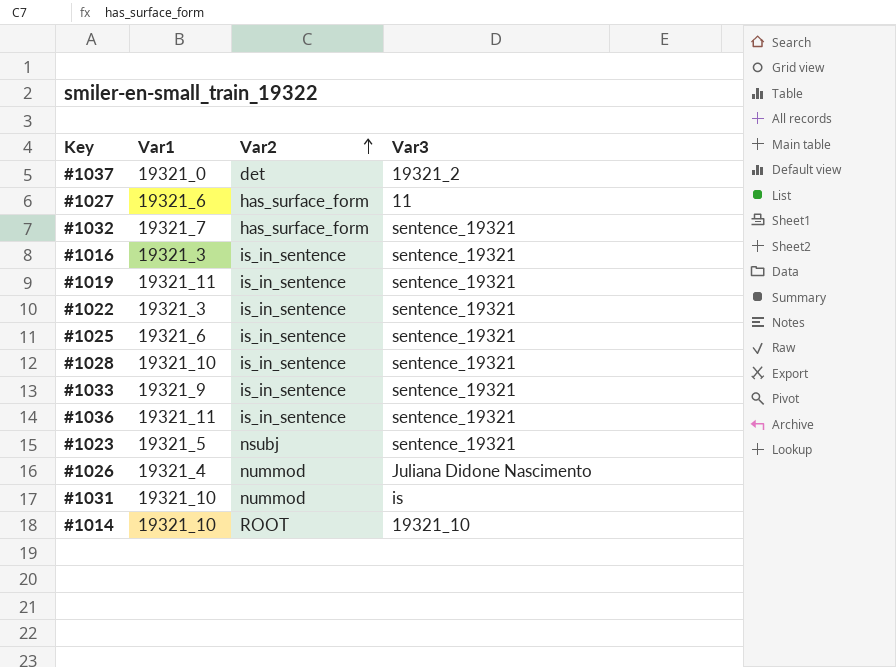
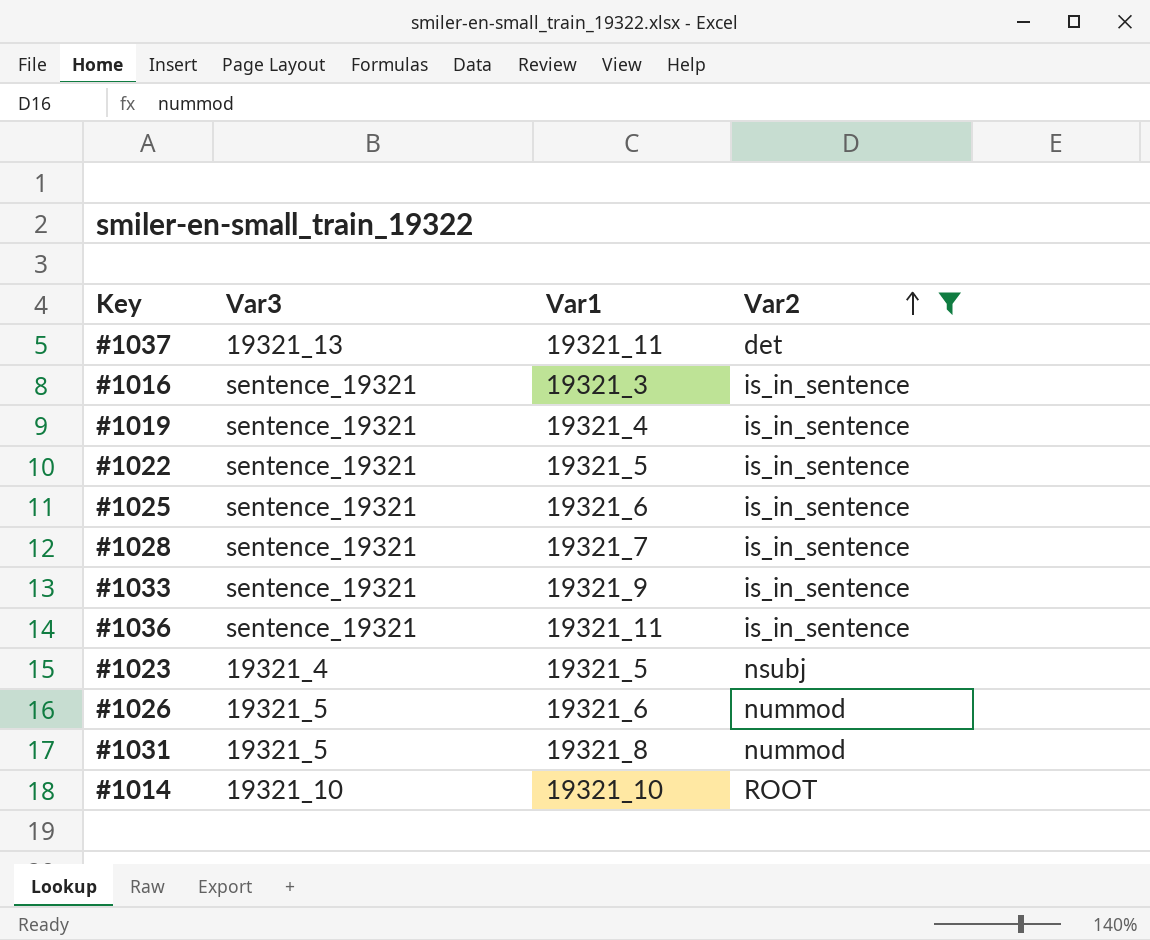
filter: none -> Var2 != has_surface_form
column Var3 | position: 4 -> 2
#1037 | Var3: 19321_2 -> 19321_13
#1037 | Var1: 19321_0 -> 19321_11
#1019 | Var1: 19321_11 -> 19321_4
#1022 | Var1: 19321_3 -> 19321_5
#1028 | Var1: 19321_10 -> 19321_7
#1023 | Var3: sentence_19321 -> 19321_4
#1026 | Var3: Juliana Didone Nascimento -> 19321_5
#1026 | Var1: 19321_4 -> 19321_6
#1031 | Var3: is -> 19321_5
#1031 | Var1: 19321_10 -> 19321_8

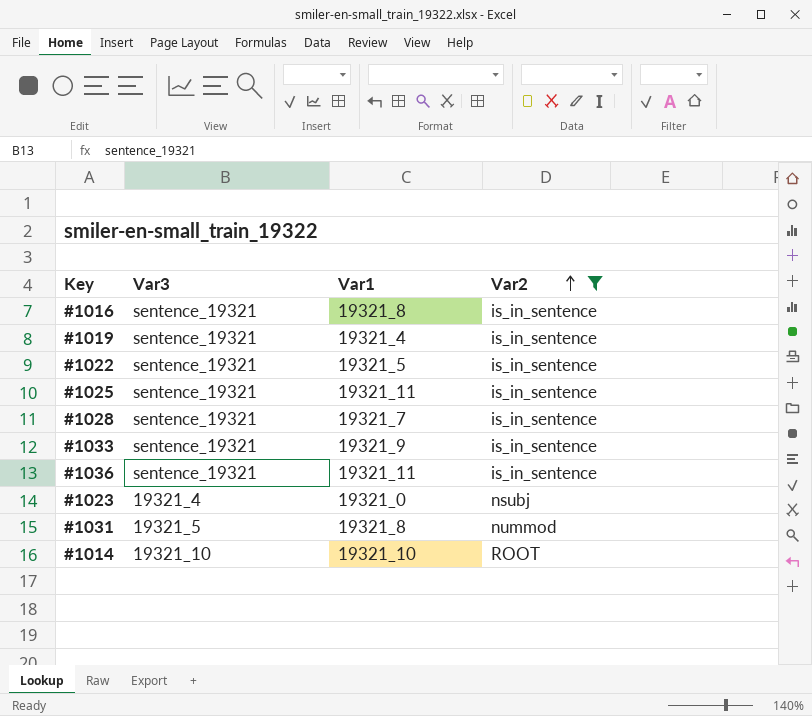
row #1037: 19321_13 | 19321_11 | det -> none
row #1026: 19321_5 | 19321_6 | nummod -> none
#1016 | Var1: 19321_3 -> 19321_8
#1025 | Var1: 19321_6 -> 19321_11
#1023 | Var1: 19321_5 -> 19321_0

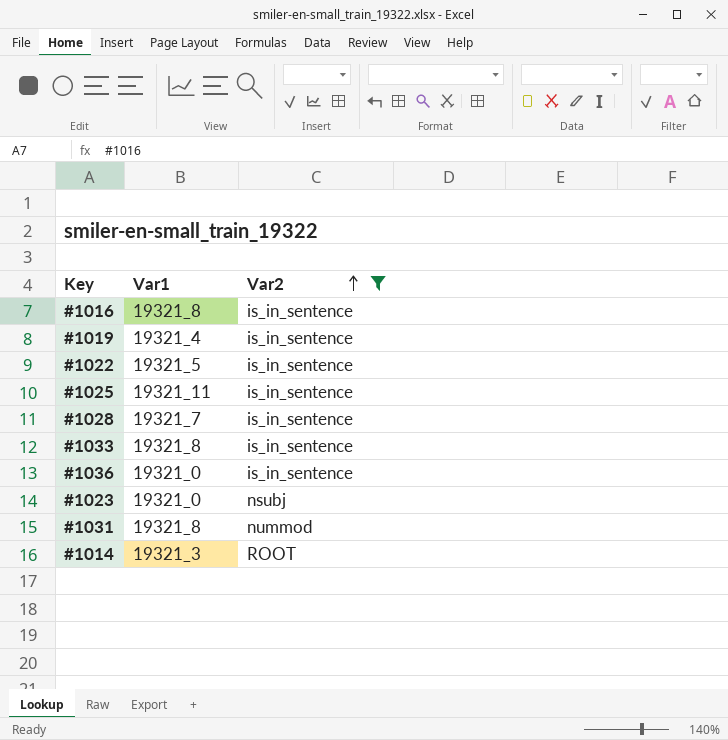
column Var3 | position: 2 -> none
#1033 | Var1: 19321_9 -> 19321_8
#1036 | Var1: 19321_11 -> 19321_0
#1014 | Var1: 19321_10 -> 19321_3

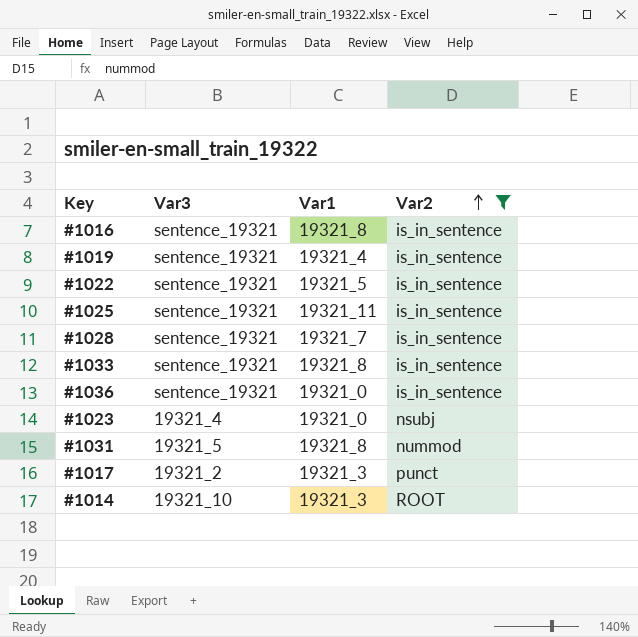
column Var3 | position: none -> 2
row #1017: none -> 19321_2 | 19321_3 | punct

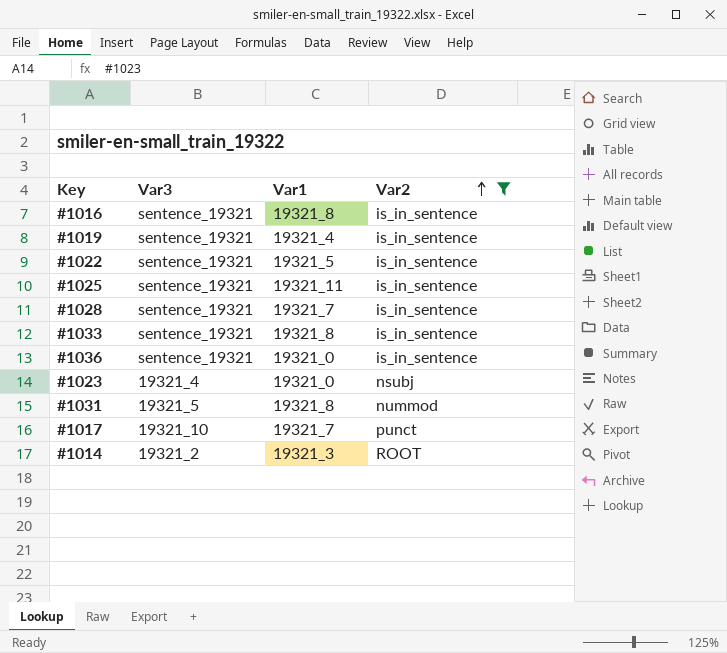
#1017 | Var3: 19321_2 -> 19321_10
#1017 | Var1: 19321_3 -> 19321_7
#1014 | Var3: 19321_10 -> 19321_2

